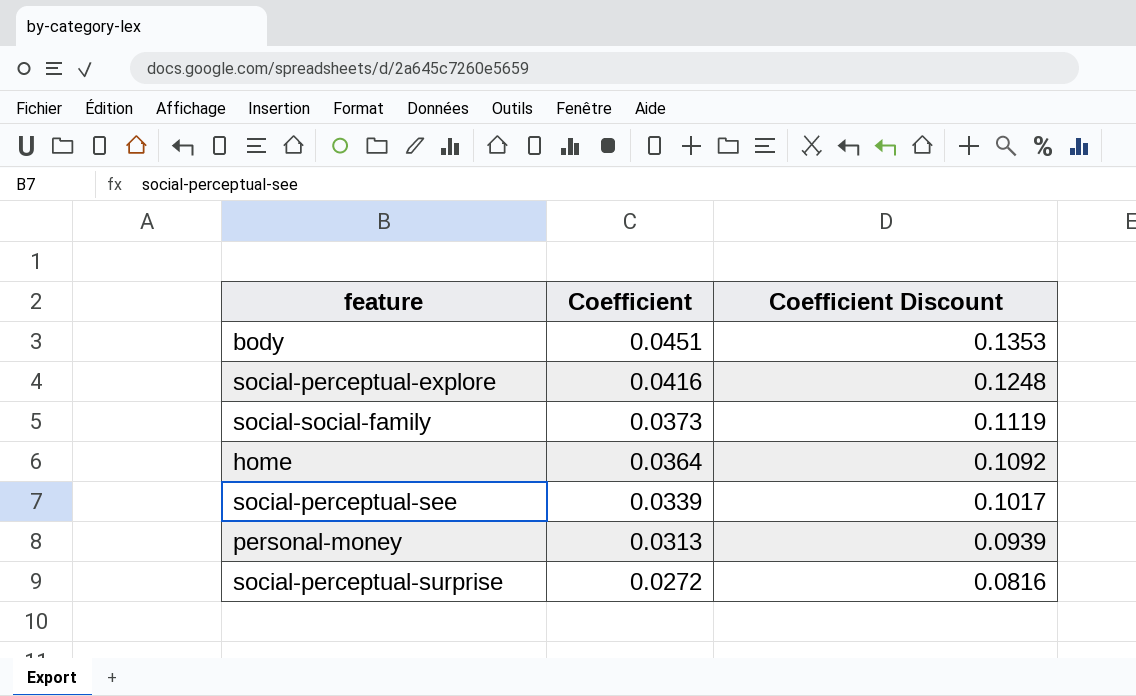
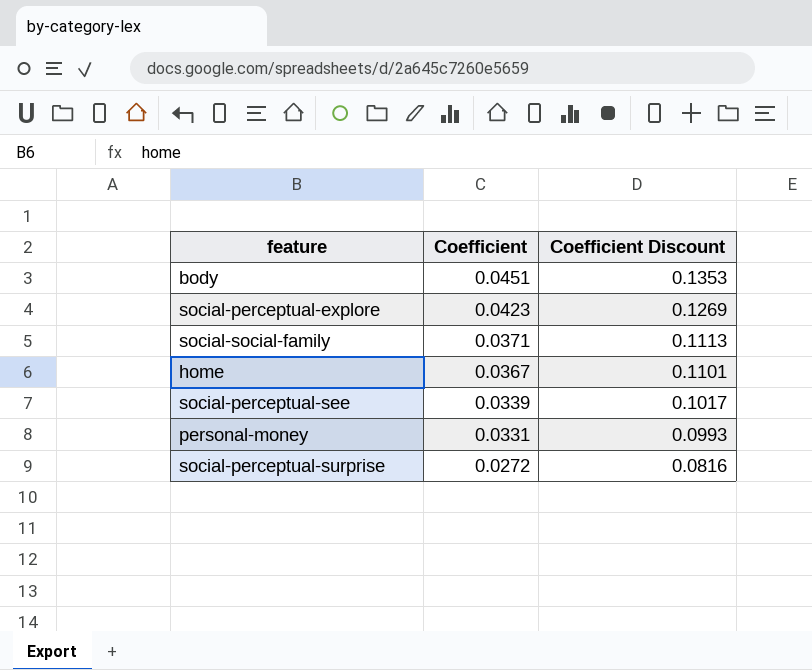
social-perceptual-explore | Coefficient: 0.0416 -> 0.0423
social-perceptual-explore | Coefficient Discount: 0.1248 -> 0.1269
social-social-family | Coefficient: 0.0373 -> 0.0371
social-social-family | Coefficient Discount: 0.1119 -> 0.1113
home | Coefficient: 0.0364 -> 0.0367
home | Coefficient Discount: 0.1092 -> 0.1101
personal-money | Coefficient: 0.0313 -> 0.0331
personal-money | Coefficient Discount: 0.0939 -> 0.0993

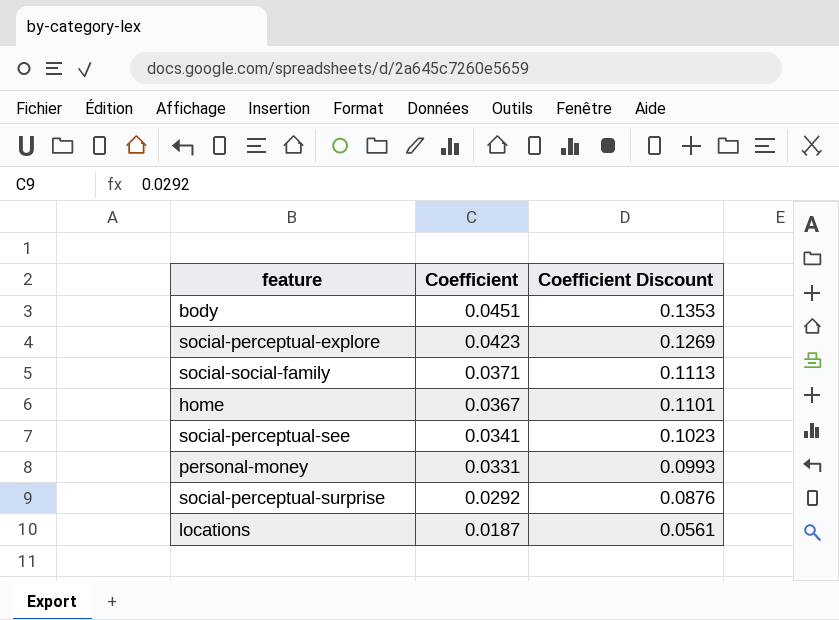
social-perceptual-see | Coefficient: 0.0339 -> 0.0341
social-perceptual-see | Coefficient Discount: 0.1017 -> 0.1023
social-perceptual-surprise | Coefficient: 0.0272 -> 0.0292
social-perceptual-surprise | Coefficient Discount: 0.0816 -> 0.0876
row locations: none -> 0.0187 | 0.0561

